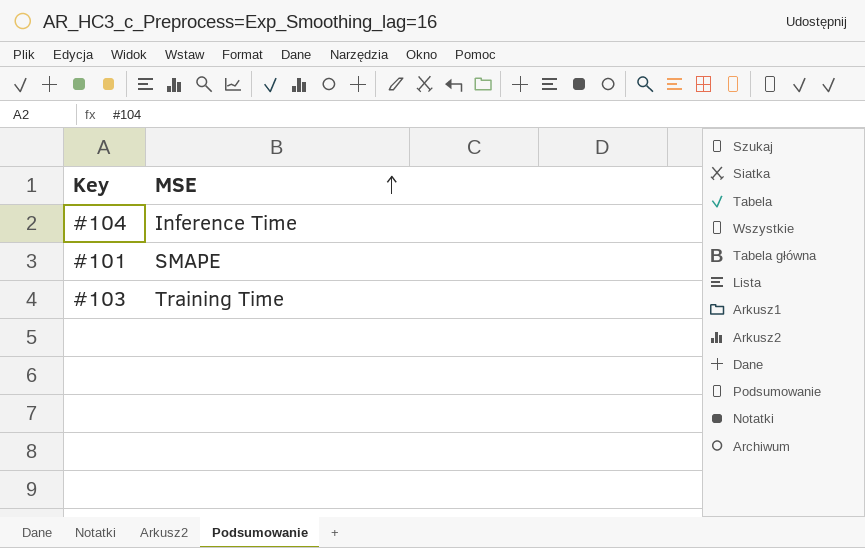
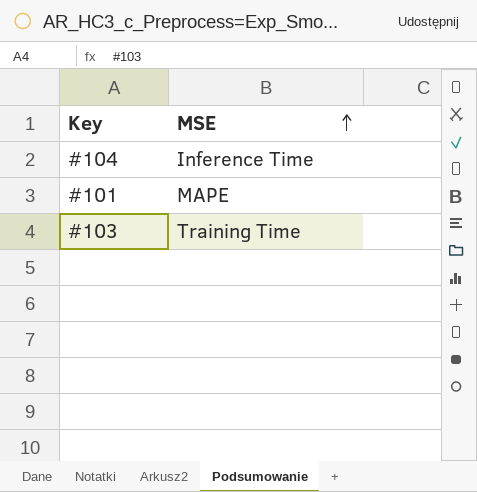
#101 | MSE: SMAPE -> MAPE

